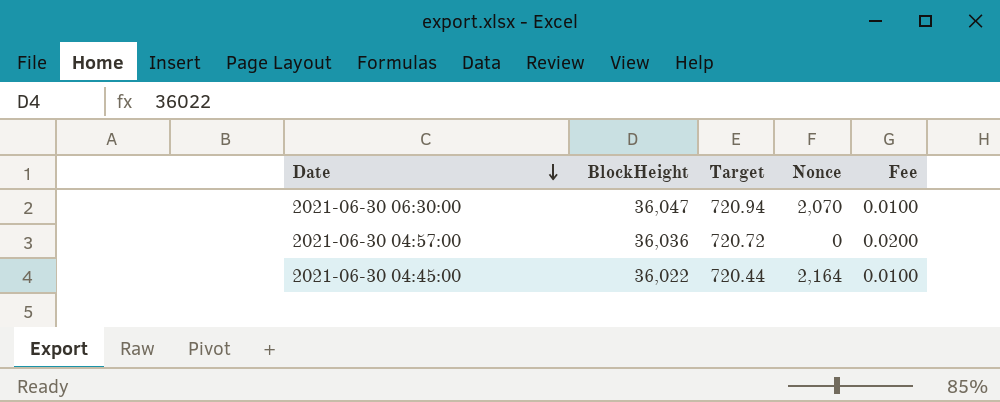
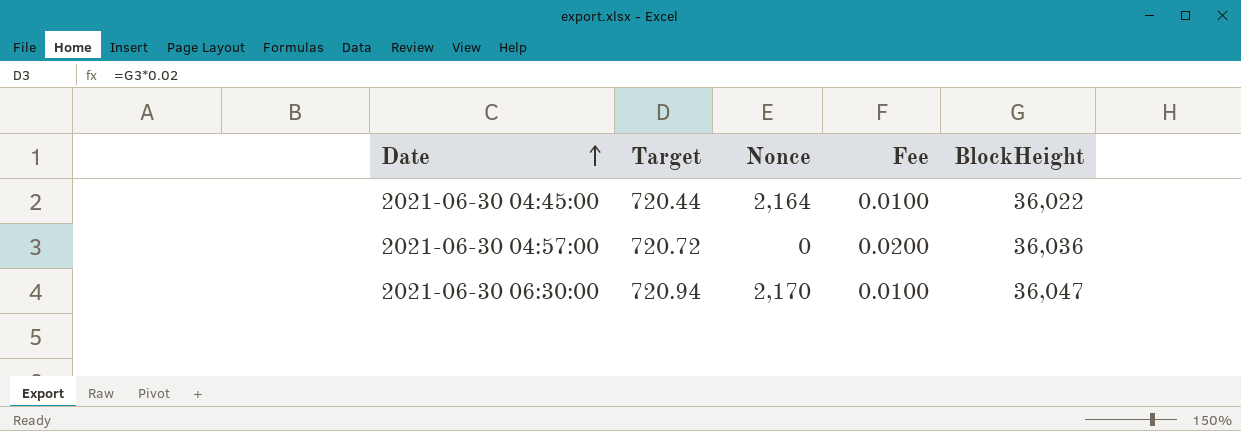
row order: Date descending -> Date ascending
column BlockHeight | position: 2 -> 5
2021-06-30 06:30:00 | Nonce: 2,070 -> 2,170

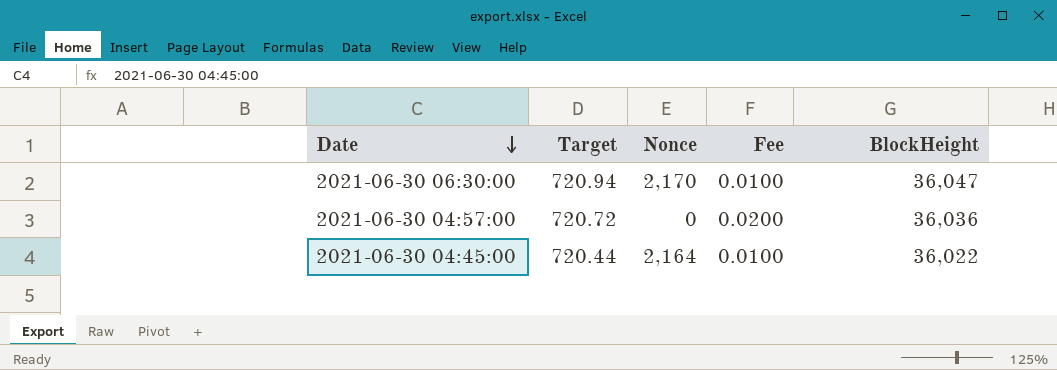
row order: Date ascending -> Date descending

